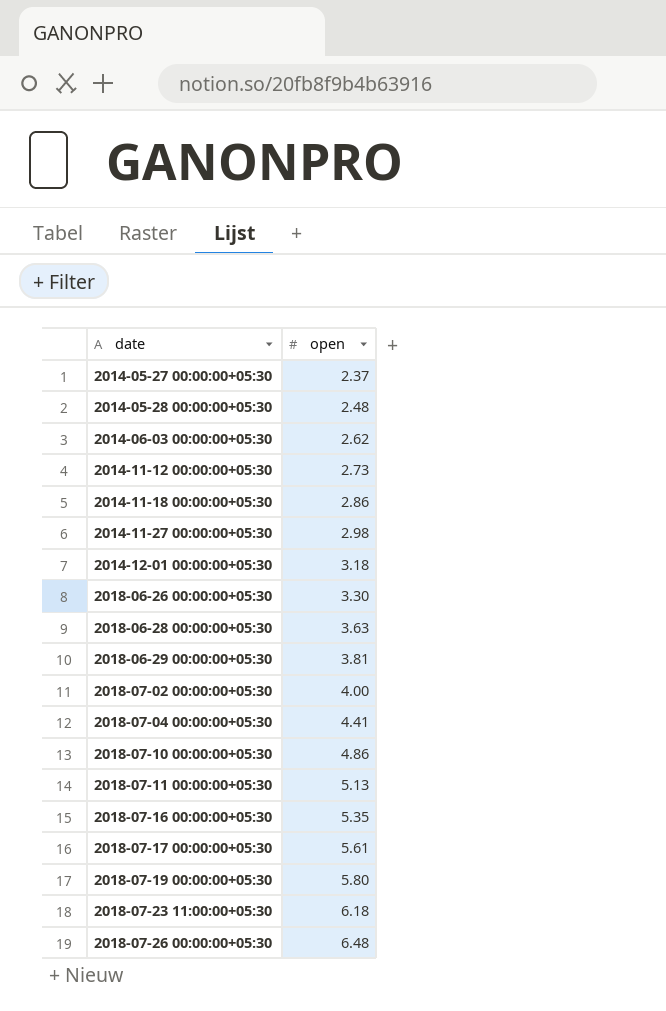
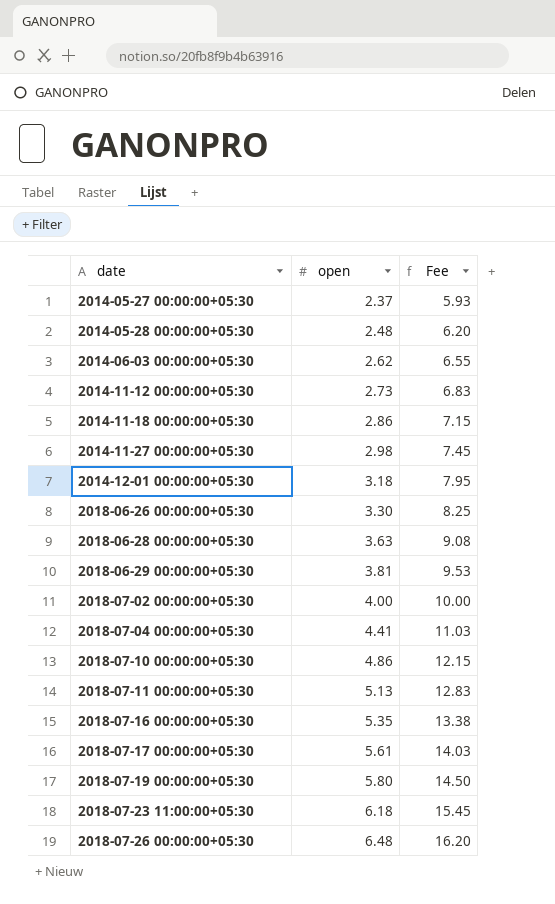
column Fee | formula: none -> [open] * 2.5

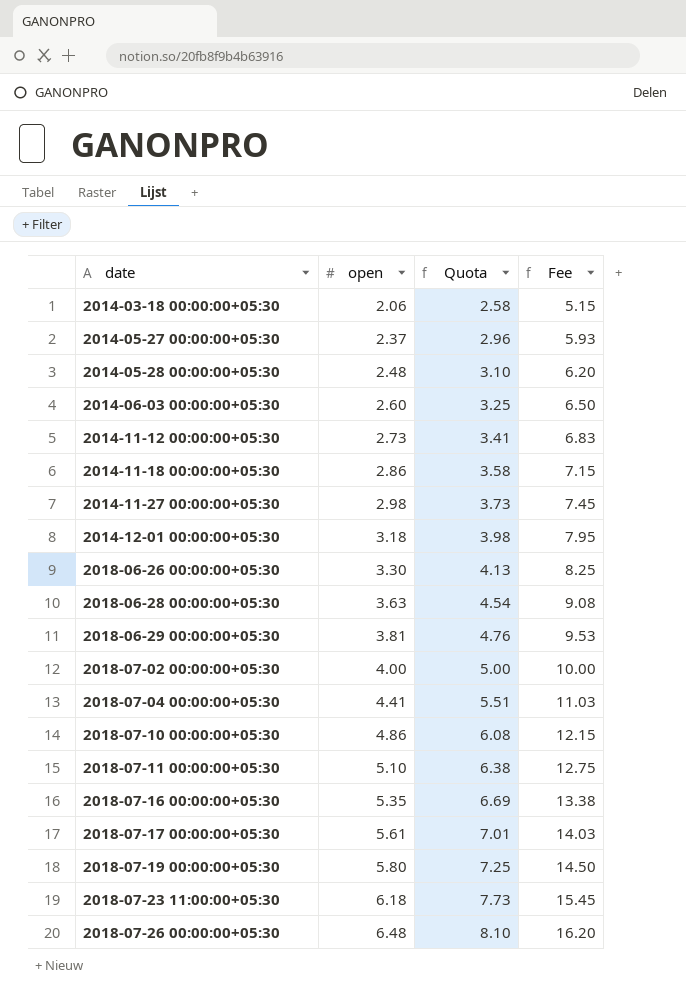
column Quota | formula: none -> [open] * 1.25
row 2014-03-18 00:00:00+05:30: none -> 2.06 | 2.58 | 5.15
2014-06-03 00:00:00+05:30 | open: 2.62 -> 2.60
2014-06-03 00:00:00+05:30 | Fee: 6.55 -> 6.50
2018-07-11 00:00:00+05:30 | open: 5.13 -> 5.10
2018-07-11 00:00:00+05:30 | Fee: 12.83 -> 12.75

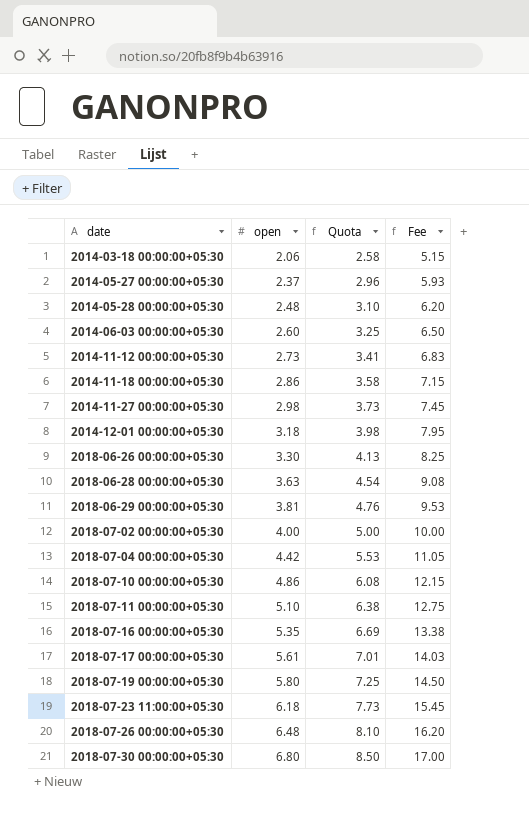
2018-07-04 00:00:00+05:30 | open: 4.41 -> 4.42
2018-07-04 00:00:00+05:30 | Quota: 5.51 -> 5.53
2018-07-04 00:00:00+05:30 | Fee: 11.03 -> 11.05
row 2018-07-30 00:00:00+05:30: none -> 6.80 | 8.50 | 17.00

